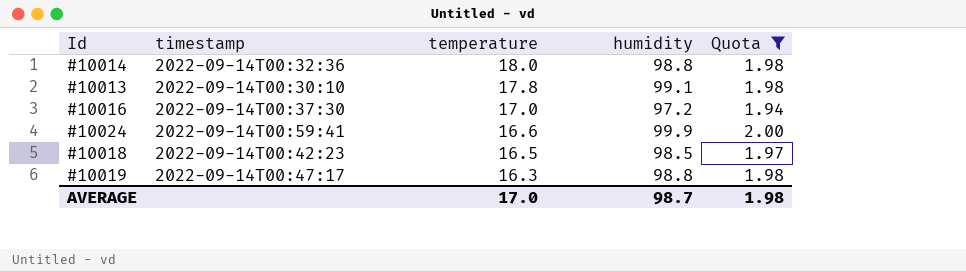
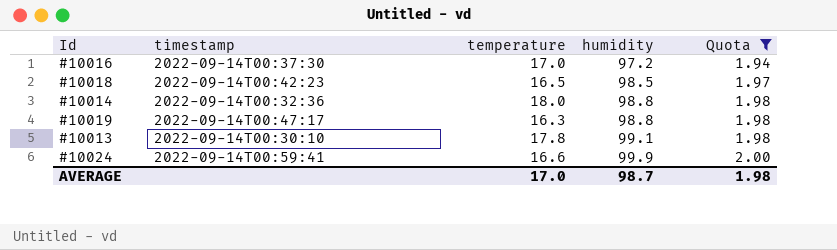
row order: temperature descending -> humidity ascending

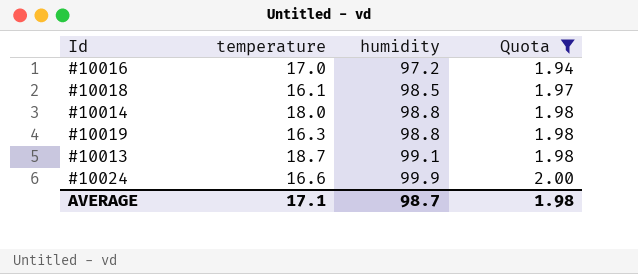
column timestamp | position: 2 -> none
#10018 | temperature: 16.5 -> 16.1
#10013 | temperature: 17.8 -> 18.7
AVERAGE | temperature: 17.0 -> 17.1

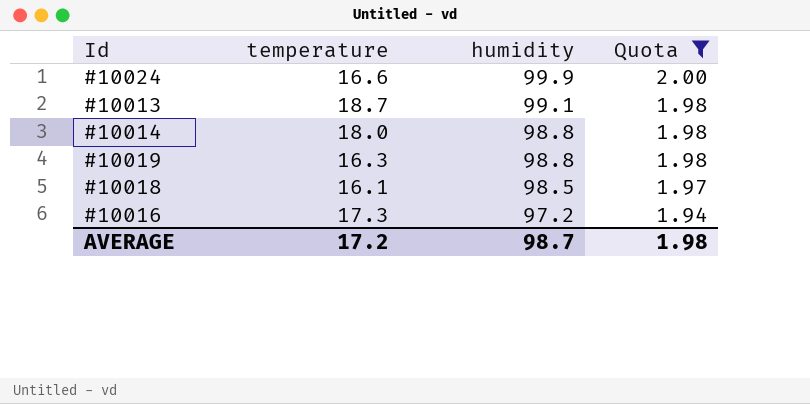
row order: humidity ascending -> humidity descending
#10016 | temperature: 17.0 -> 17.3
AVERAGE | temperature: 17.1 -> 17.2

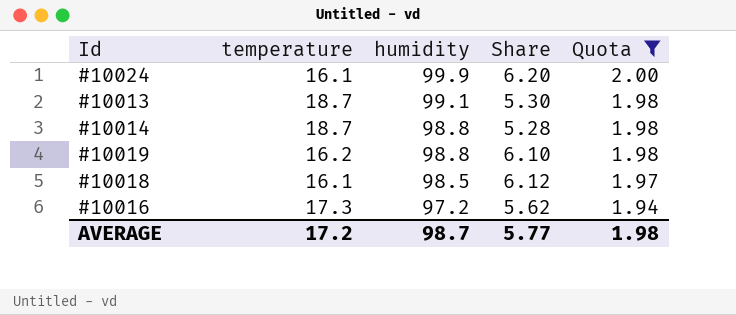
column Share | formula: none -> [humidity] / [temperature]
#10024 | temperature: 16.6 -> 16.1
#10014 | temperature: 18.0 -> 18.7
#10019 | temperature: 16.3 -> 16.2

